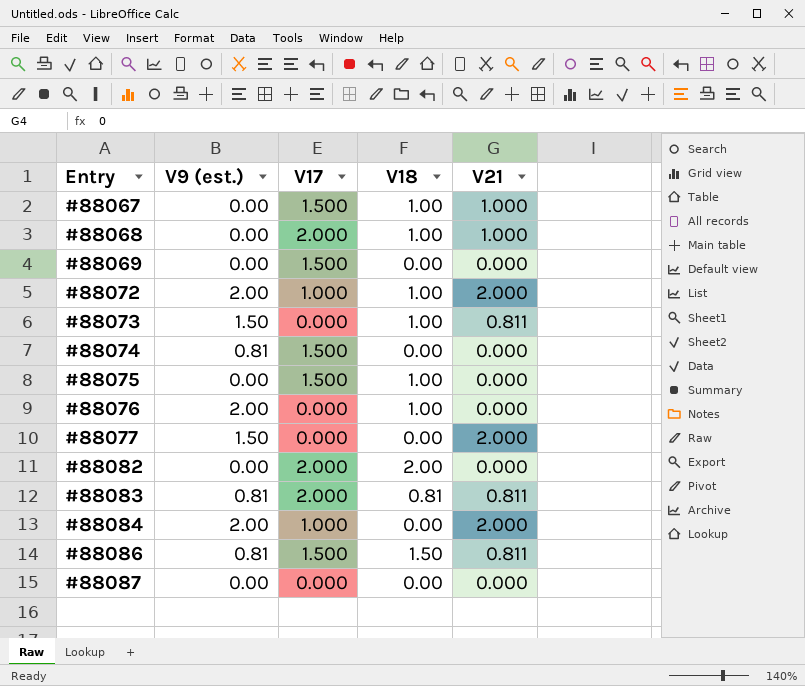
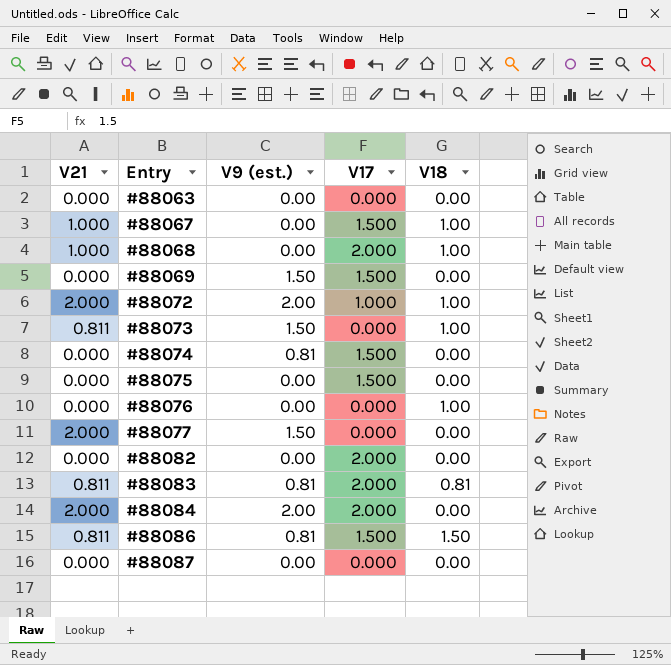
column V21 | position: 5 -> 1
row #88063: none -> 0.000 | 0.00 | 0.000 | 0.00
#88069 | V9 (est.): 0.00 -> 1.50
#88075 | V18: 1.00 -> 0.00
#88076 | V9 (est.): 2.00 -> 0.00
#88082 | V18: 2.00 -> 0.00
#88084 | V17: 1.000 -> 2.000

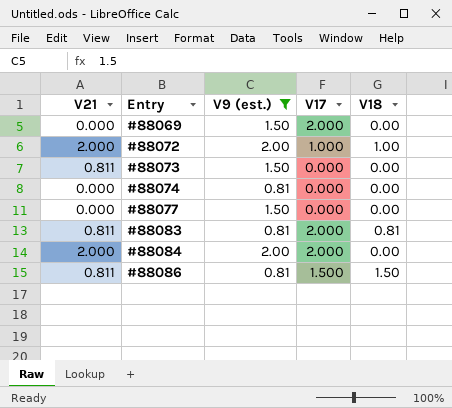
filter: none -> V9 (est.) != 0.00
#88069 | V17: 1.500 -> 2.000
#88073 | V18: 1.00 -> 0.00
#88074 | V17: 1.500 -> 0.000
#88077 | V21: 2.000 -> 0.000

